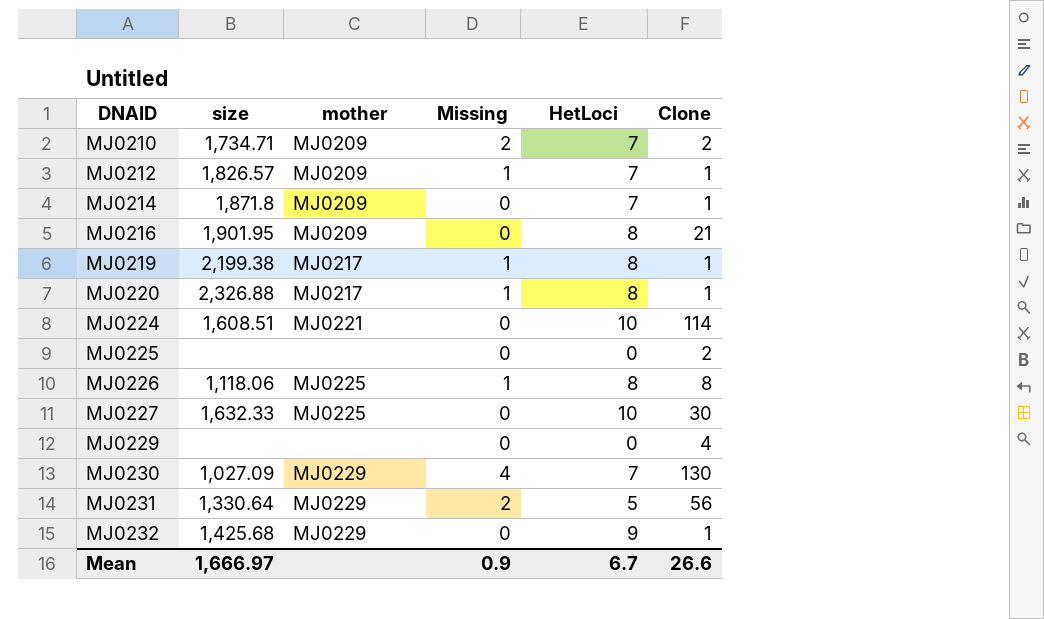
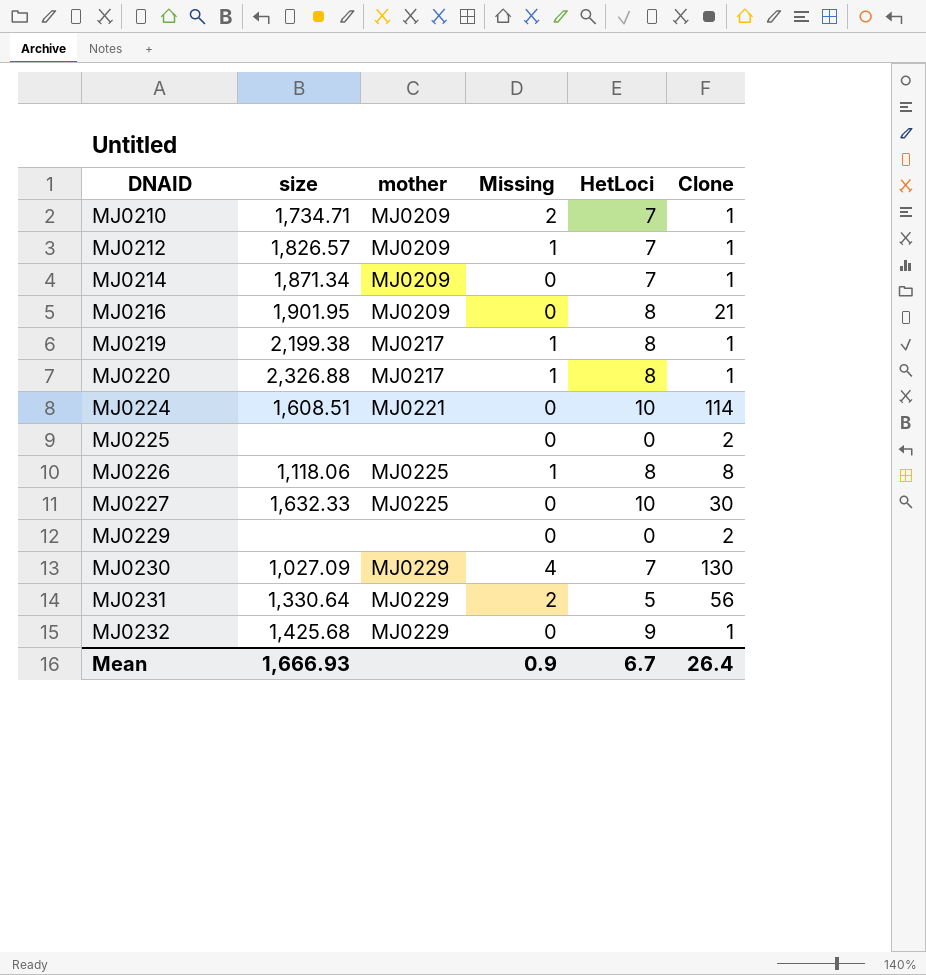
MJ0210 | Clone: 2 -> 1
MJ0214 | size: 1,871.8 -> 1,871.34
MJ0229 | Clone: 4 -> 2
Mean | size: 1,666.97 -> 1,666.93
Mean | Clone: 26.6 -> 26.4

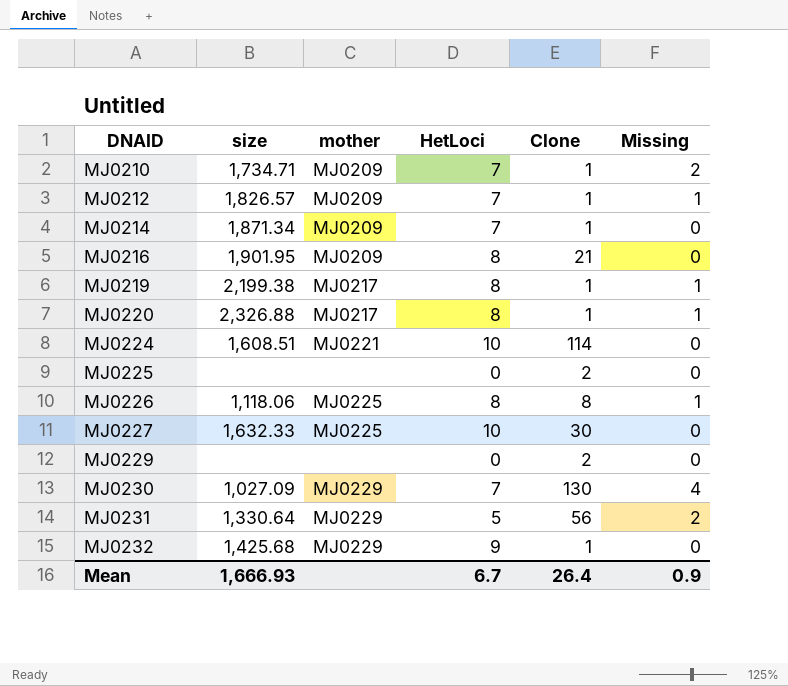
column Missing | position: 4 -> 6

